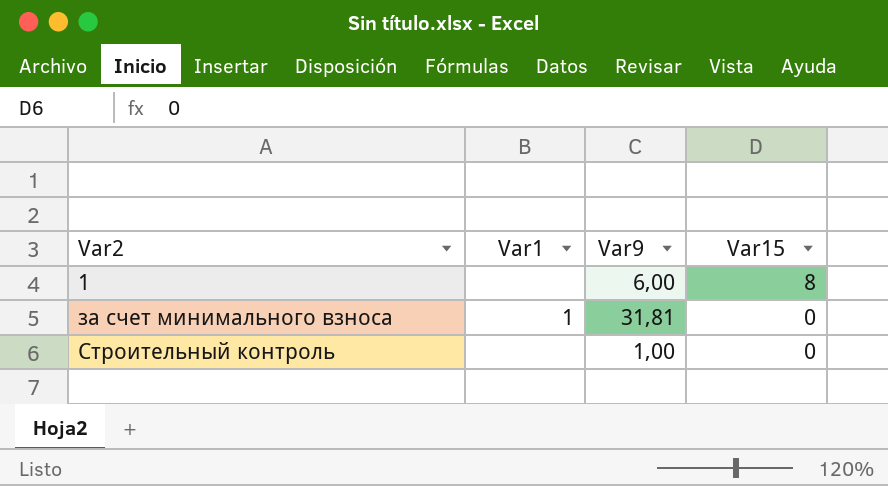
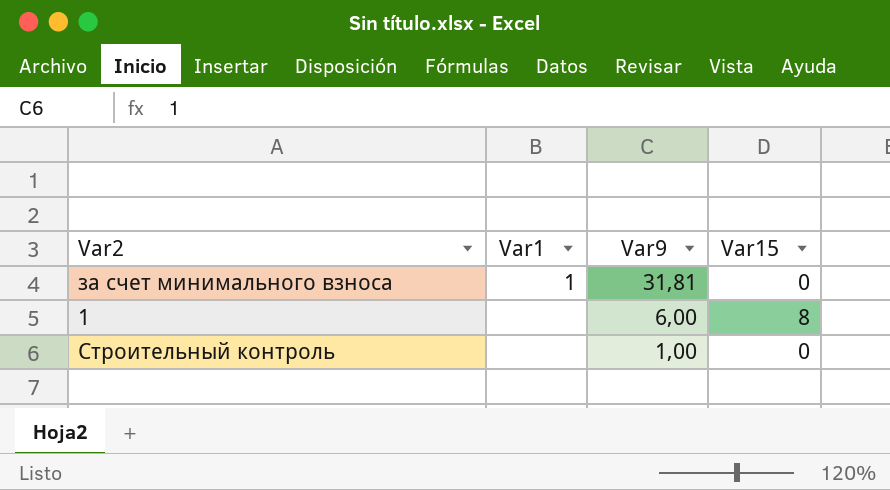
row order: Var2 ascending -> Var9 descending

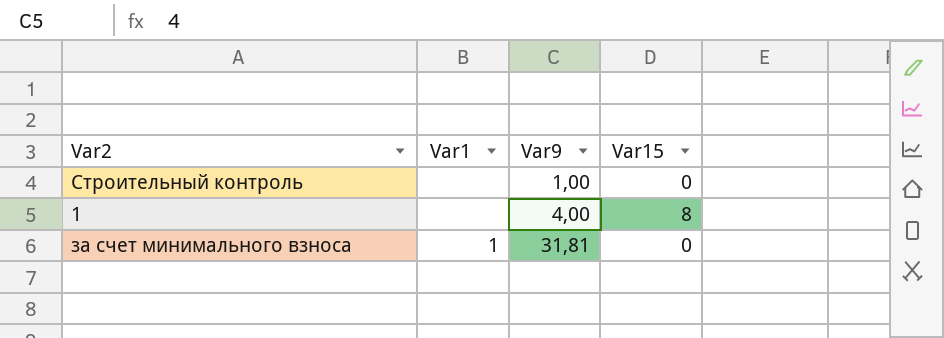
row order: Var9 descending -> Var9 ascending
1 | Var9: 6,00 -> 4,00

